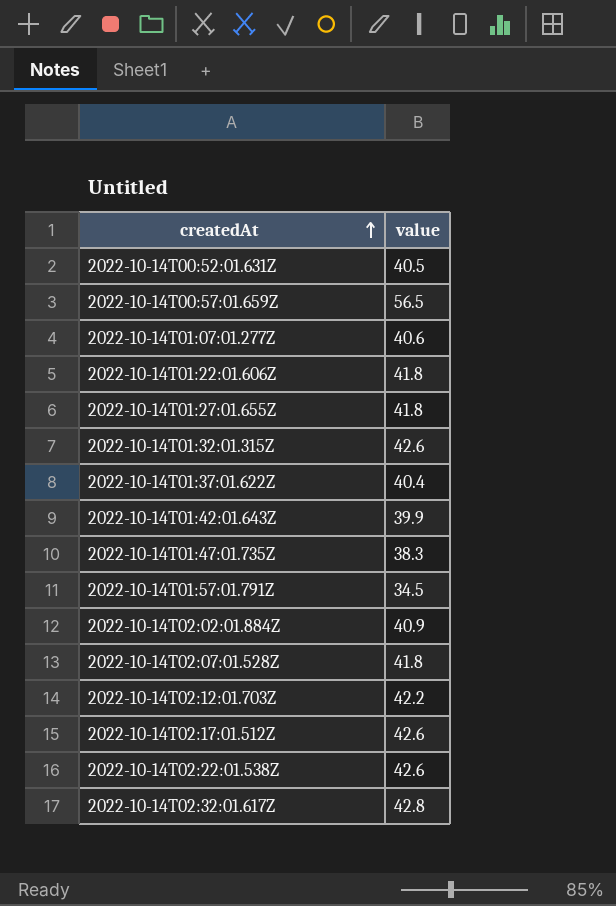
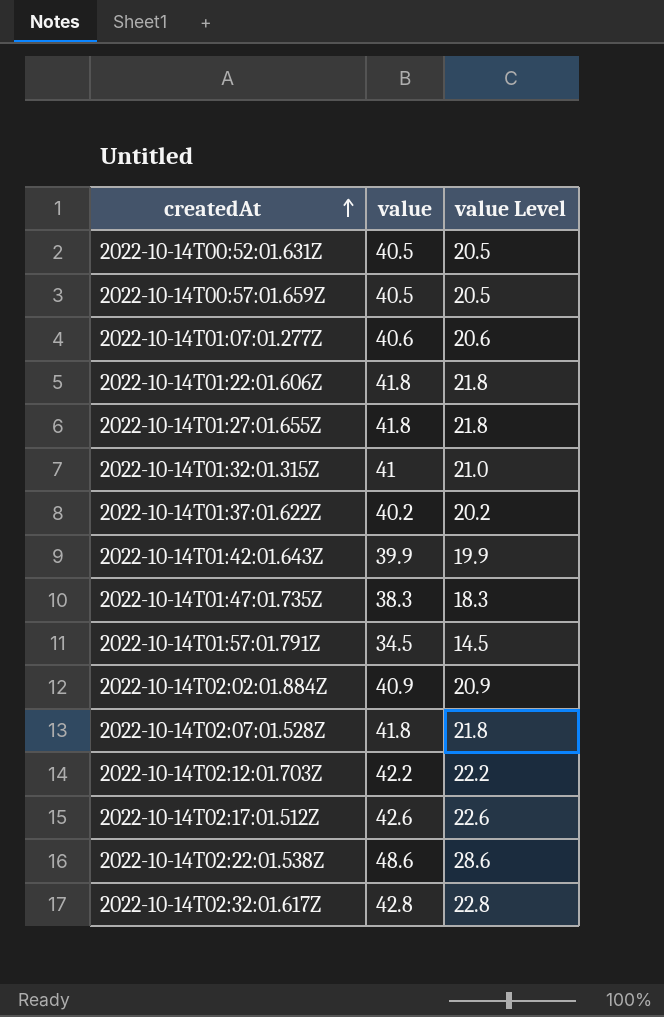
column value Level | formula: none -> [value] - 20
2022-10-14T00:57:01.659Z | value: 56.5 -> 40.5
2022-10-14T01:32:01.315Z | value: 42.6 -> 41
2022-10-14T01:37:01.622Z | value: 40.4 -> 40.2
2022-10-14T02:22:01.538Z | value: 42.6 -> 48.6

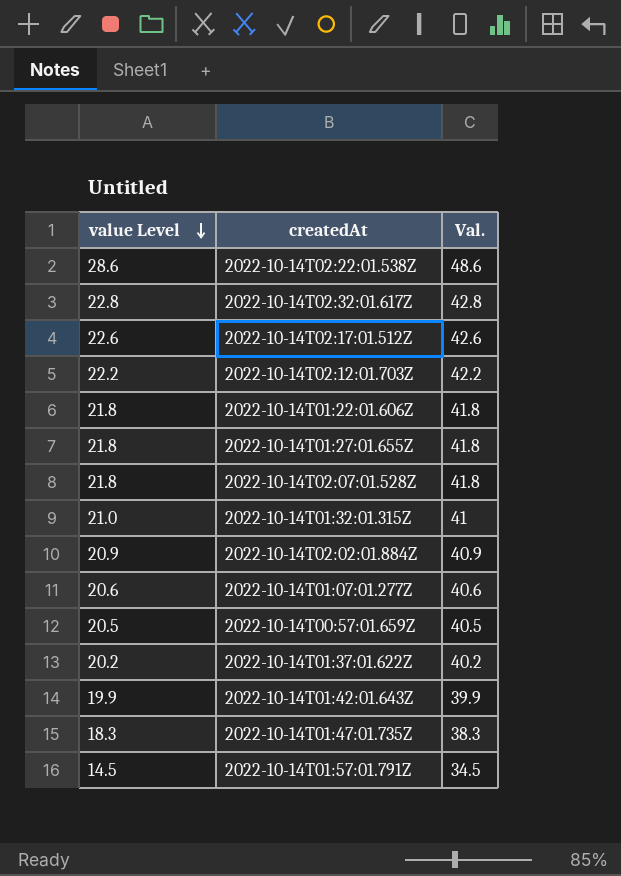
row order: createdAt ascending -> value Level descending
column value Level | position: 3 -> 1
column name: value -> Val.
row 2022-10-14T00:52:01.631Z: 40.5 | 20.5 -> none

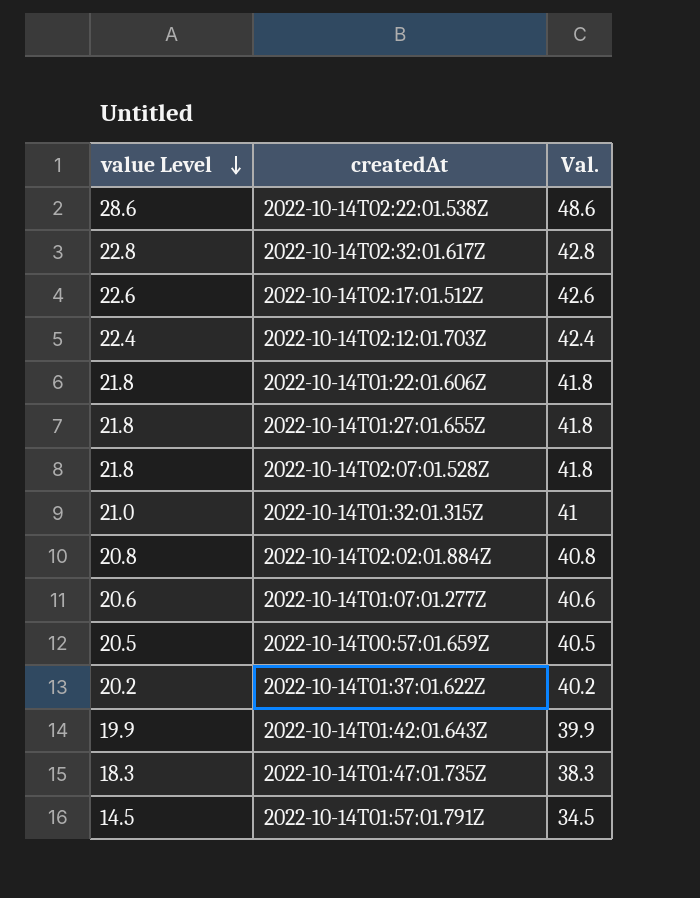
2022-10-14T02:12:01.703Z | value Level: 22.2 -> 22.4
2022-10-14T02:12:01.703Z | Val.: 42.2 -> 42.4
2022-10-14T02:02:01.884Z | value Level: 20.9 -> 20.8
2022-10-14T02:02:01.884Z | Val.: 40.9 -> 40.8

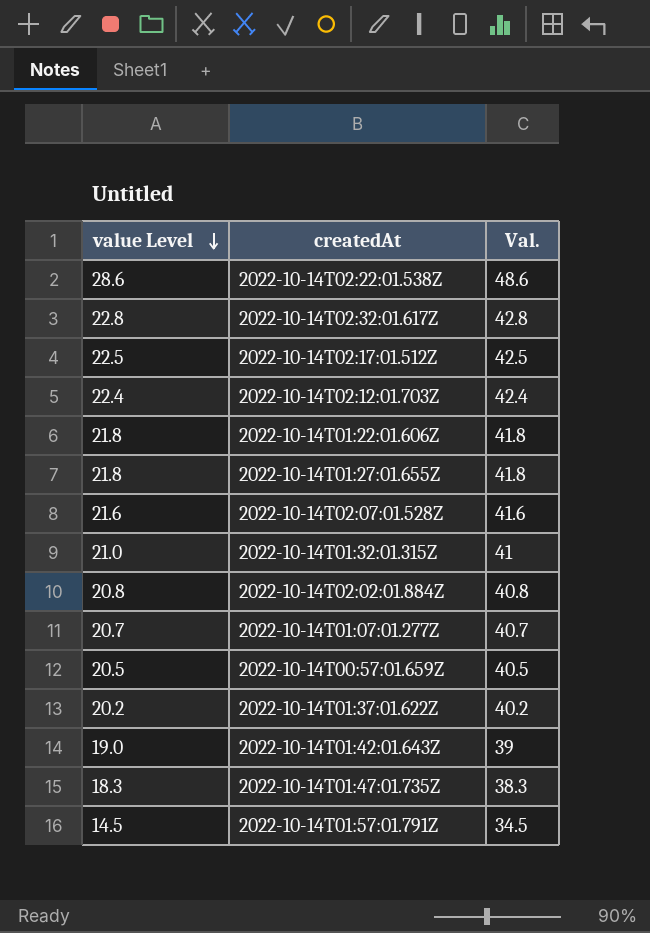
2022-10-14T02:17:01.512Z | value Level: 22.6 -> 22.5
2022-10-14T02:17:01.512Z | Val.: 42.6 -> 42.5
2022-10-14T02:07:01.528Z | value Level: 21.8 -> 21.6
2022-10-14T02:07:01.528Z | Val.: 41.8 -> 41.6
2022-10-14T01:07:01.277Z | value Level: 20.6 -> 20.7
2022-10-14T01:07:01.277Z | Val.: 40.6 -> 40.7
2022-10-14T01:42:01.643Z | value Level: 19.9 -> 19.0
2022-10-14T01:42:01.643Z | Val.: 39.9 -> 39

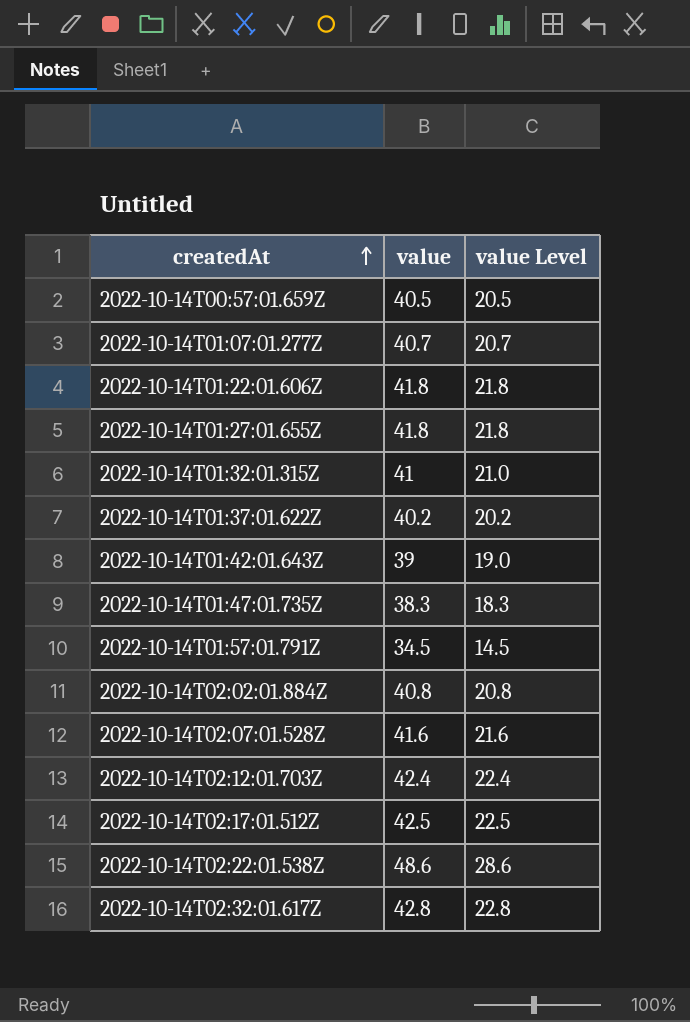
row order: value Level descending -> createdAt ascending
column name: Val. -> value
column value Level | position: 1 -> 3

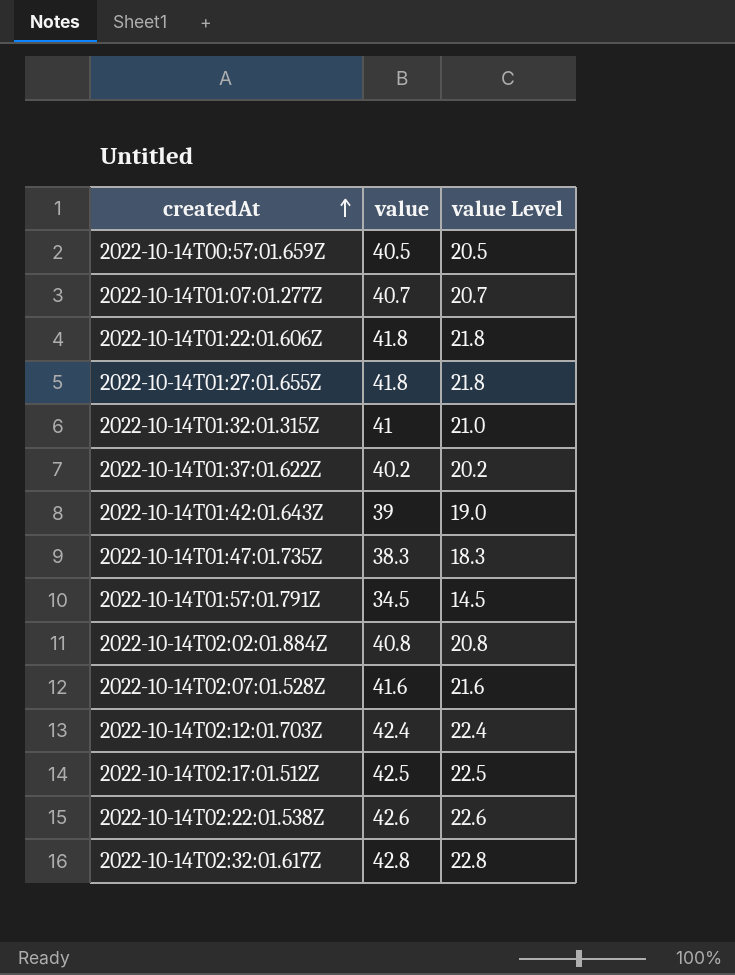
2022-10-14T02:22:01.538Z | value: 48.6 -> 42.6
2022-10-14T02:22:01.538Z | value Level: 28.6 -> 22.6

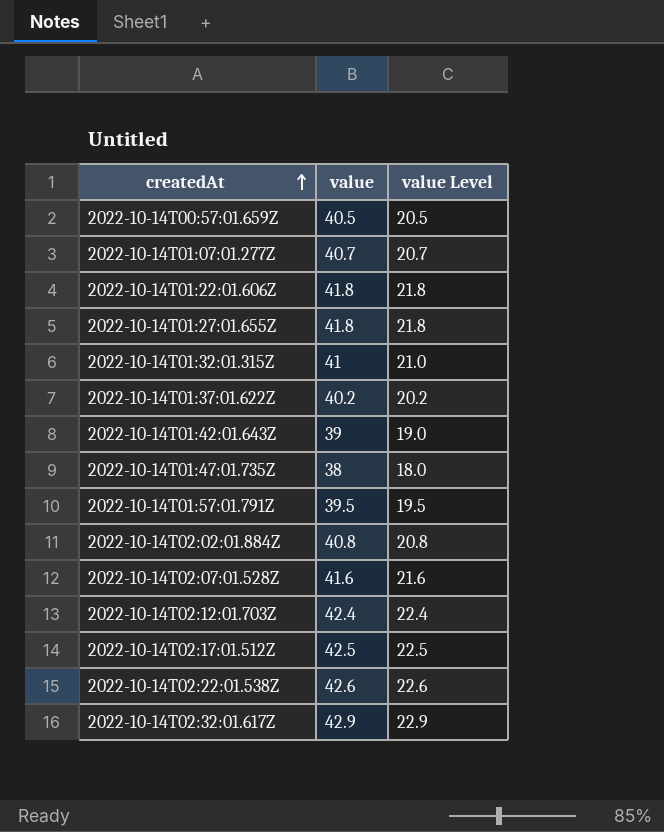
2022-10-14T01:47:01.735Z | value: 38.3 -> 38
2022-10-14T01:47:01.735Z | value Level: 18.3 -> 18.0
2022-10-14T01:57:01.791Z | value: 34.5 -> 39.5
2022-10-14T01:57:01.791Z | value Level: 14.5 -> 19.5
2022-10-14T02:32:01.617Z | value: 42.8 -> 42.9
2022-10-14T02:32:01.617Z | value Level: 22.8 -> 22.9

